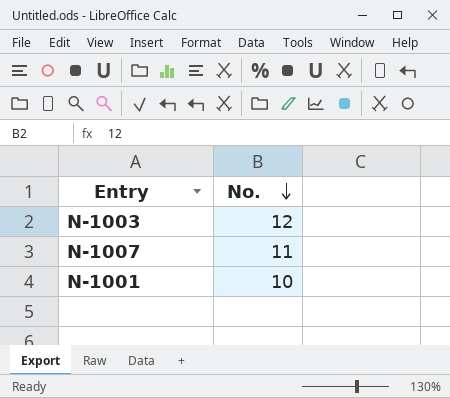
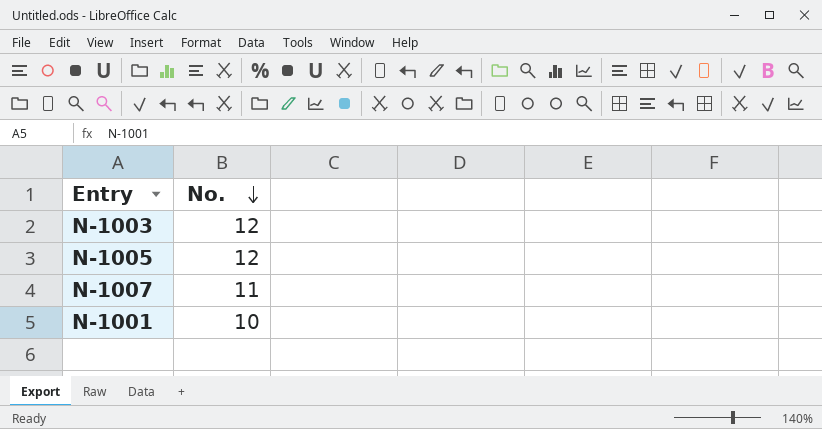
row N-1005: none -> 12

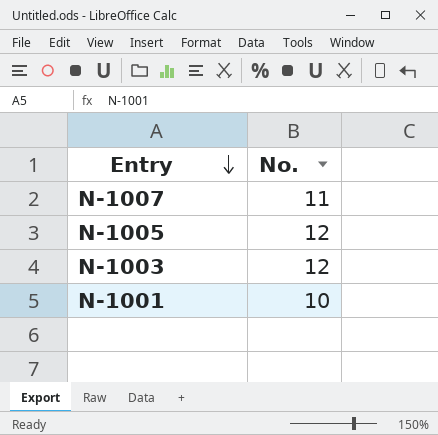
row order: No. descending -> Entry descending

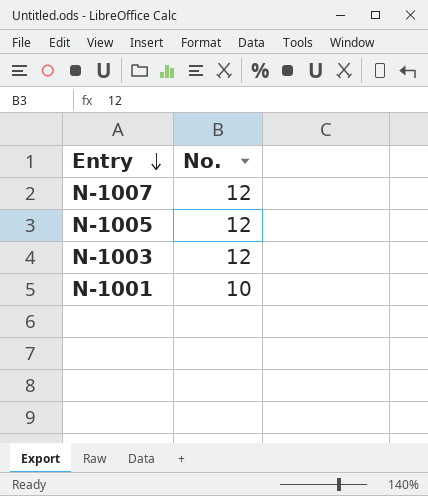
N-1007 | No.: 11 -> 12

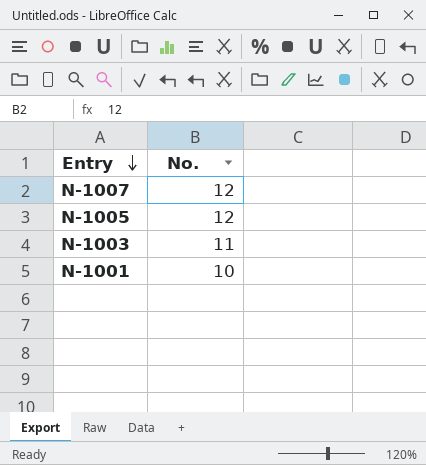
N-1003 | No.: 12 -> 11

